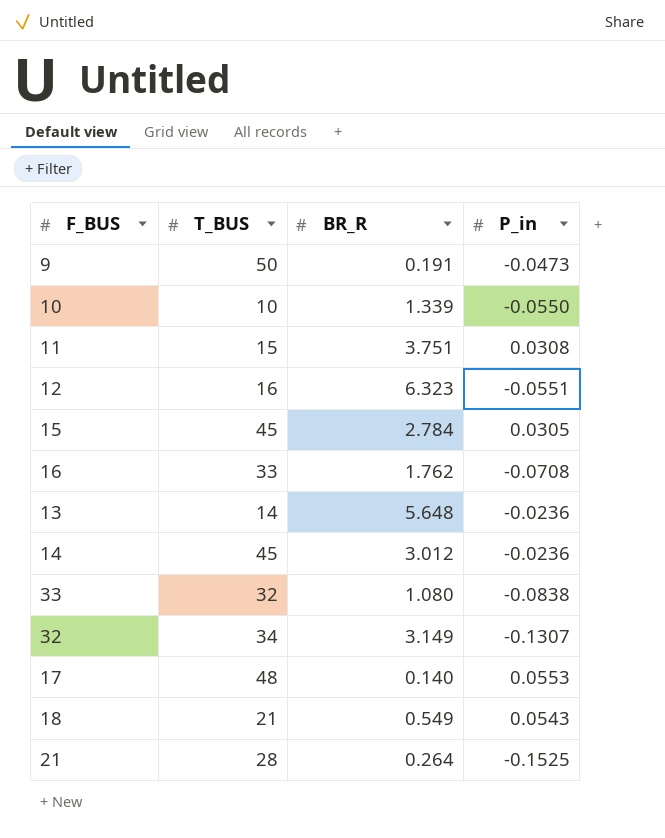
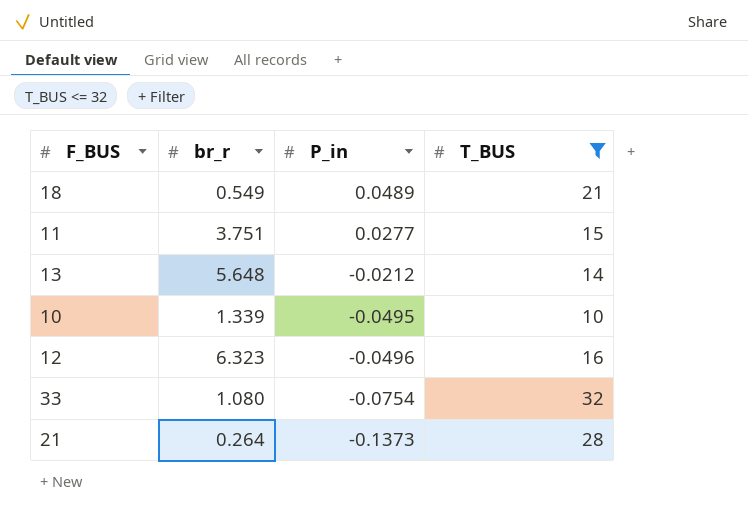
filter: none -> T_BUS <= 32
row order: none -> P_in descending
column name: BR_R -> br_r
column T_BUS | position: 2 -> 4
18 | P_in: 0.0543 -> 0.0489
11 | P_in: 0.0308 -> 0.0277
13 | P_in: -0.0236 -> -0.0212
10 | P_in: -0.0550 -> -0.0495
12 | P_in: -0.0551 -> -0.0496
33 | P_in: -0.0838 -> -0.0754
21 | P_in: -0.1525 -> -0.1373

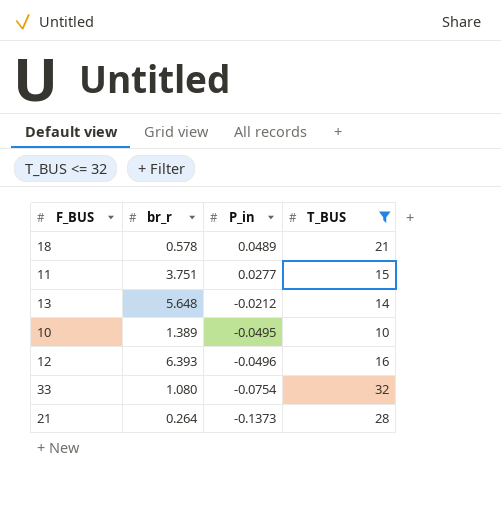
18 | br_r: 0.549 -> 0.578
10 | br_r: 1.339 -> 1.389
12 | br_r: 6.323 -> 6.393

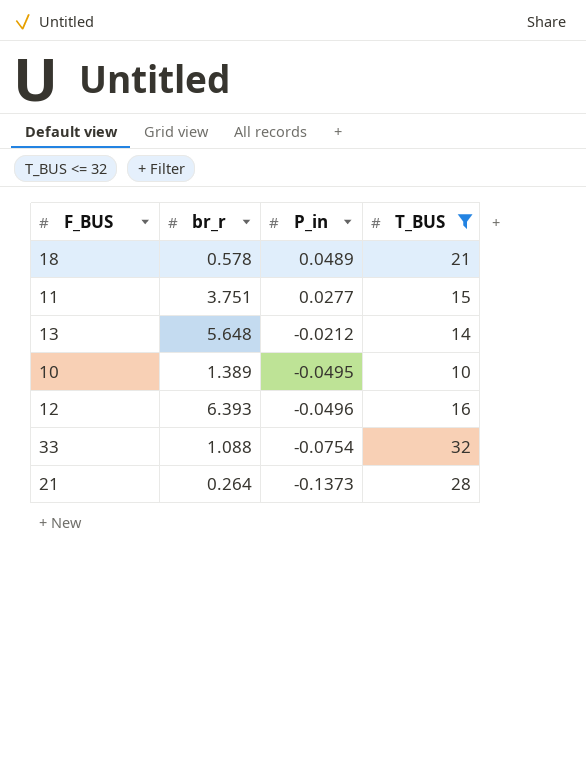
33 | br_r: 1.080 -> 1.088

